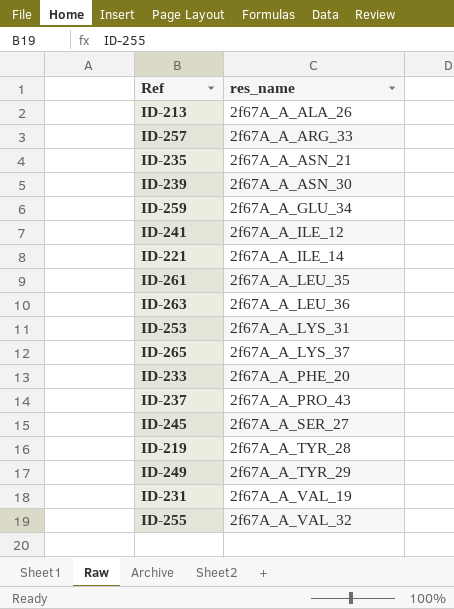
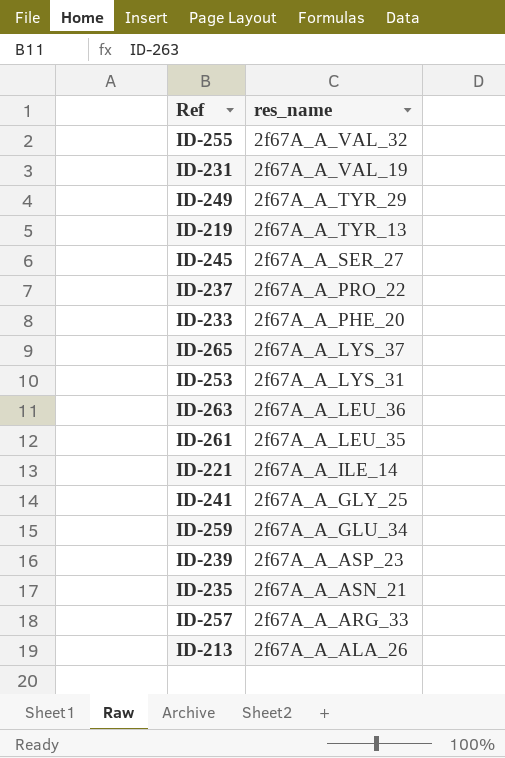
row order: res_name ascending -> res_name descending
ID-219 | res_name: 2f67A_A_TYR_28 -> 2f67A_A_TYR_13
ID-237 | res_name: 2f67A_A_PRO_43 -> 2f67A_A_PRO_22
ID-241 | res_name: 2f67A_A_ILE_12 -> 2f67A_A_GLY_25
ID-239 | res_name: 2f67A_A_ASN_30 -> 2f67A_A_ASP_23

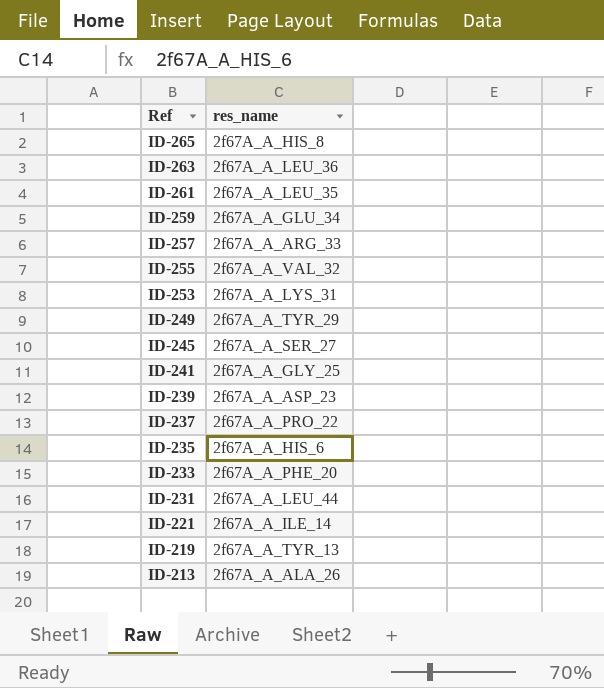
row order: res_name descending -> Ref descending
ID-265 | res_name: 2f67A_A_LYS_37 -> 2f67A_A_HIS_8
ID-235 | res_name: 2f67A_A_ASN_21 -> 2f67A_A_HIS_6
ID-231 | res_name: 2f67A_A_VAL_19 -> 2f67A_A_LEU_44

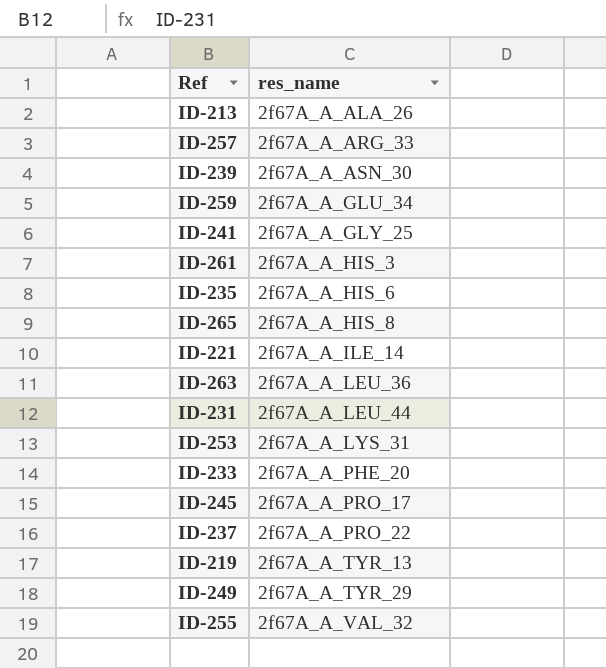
row order: Ref descending -> res_name ascending
ID-239 | res_name: 2f67A_A_ASP_23 -> 2f67A_A_ASN_30
ID-261 | res_name: 2f67A_A_LEU_35 -> 2f67A_A_HIS_3
ID-245 | res_name: 2f67A_A_SER_27 -> 2f67A_A_PRO_17

